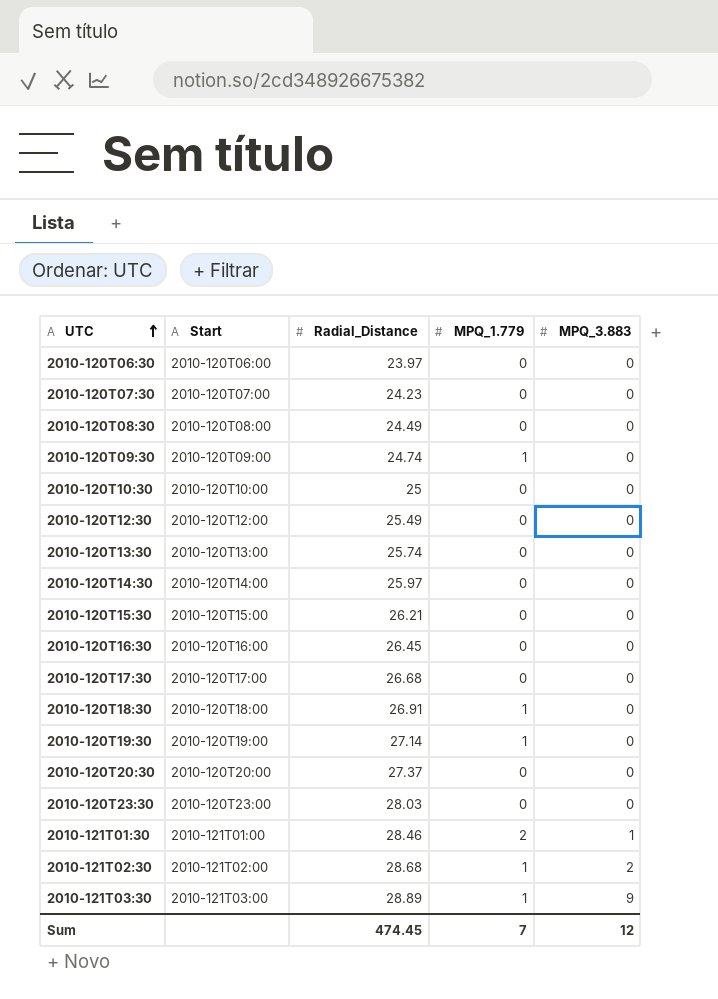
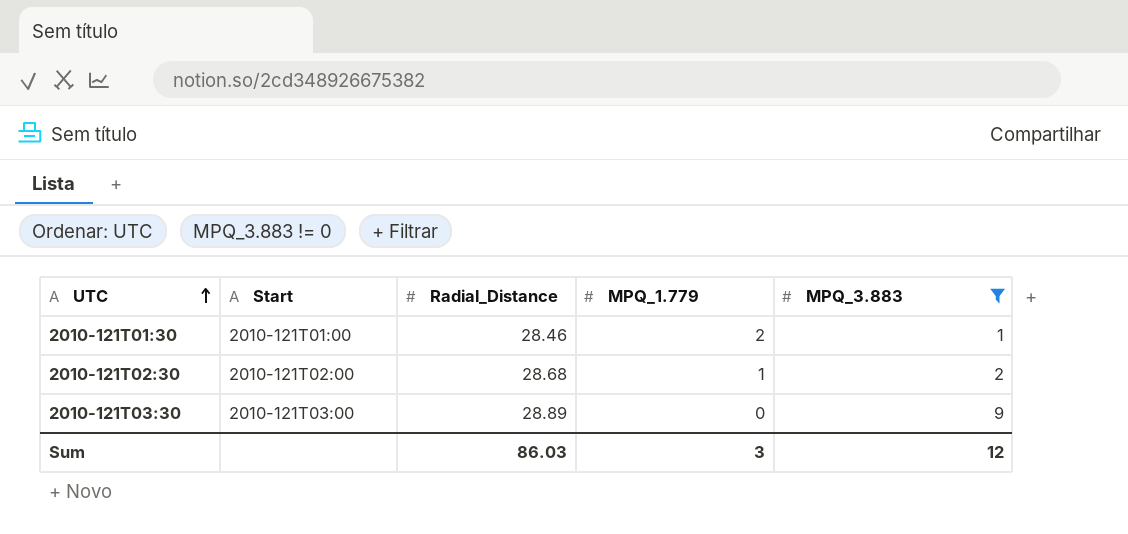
filter: none -> MPQ_3.883 != 0
2010-121T03:30 | MPQ_1.779: 1 -> 0
Sum | Radial_Distance: 474.45 -> 86.03
Sum | MPQ_1.779: 7 -> 3

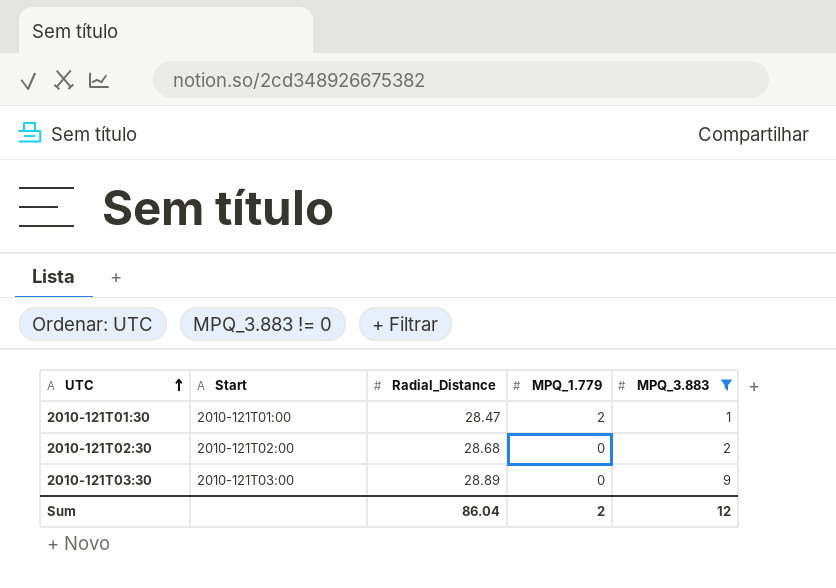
2010-121T01:30 | Radial_Distance: 28.46 -> 28.47
2010-121T02:30 | MPQ_1.779: 1 -> 0
Sum | Radial_Distance: 86.03 -> 86.04
Sum | MPQ_1.779: 3 -> 2

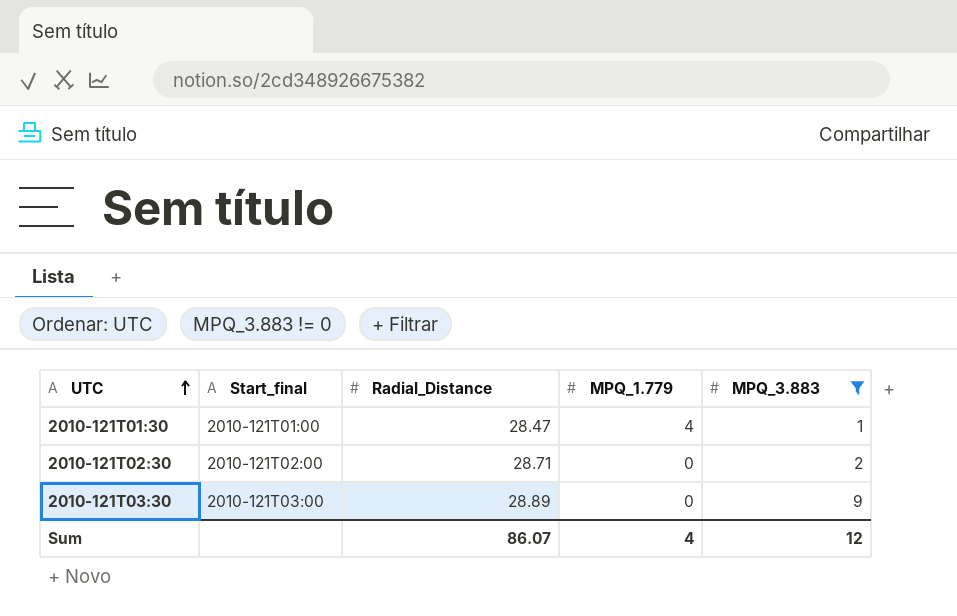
column name: Start -> Start_final
2010-121T01:30 | MPQ_1.779: 2 -> 4
2010-121T02:30 | Radial_Distance: 28.68 -> 28.71
Sum | Radial_Distance: 86.04 -> 86.07
Sum | MPQ_1.779: 2 -> 4

